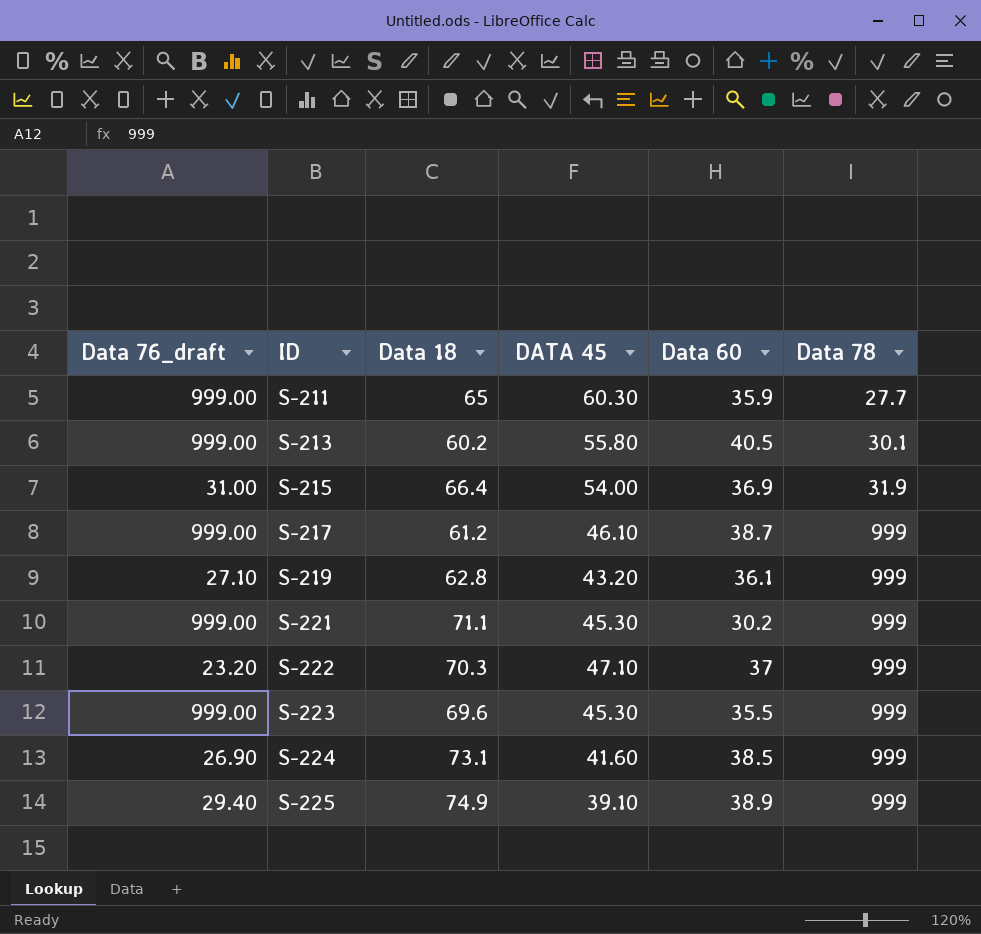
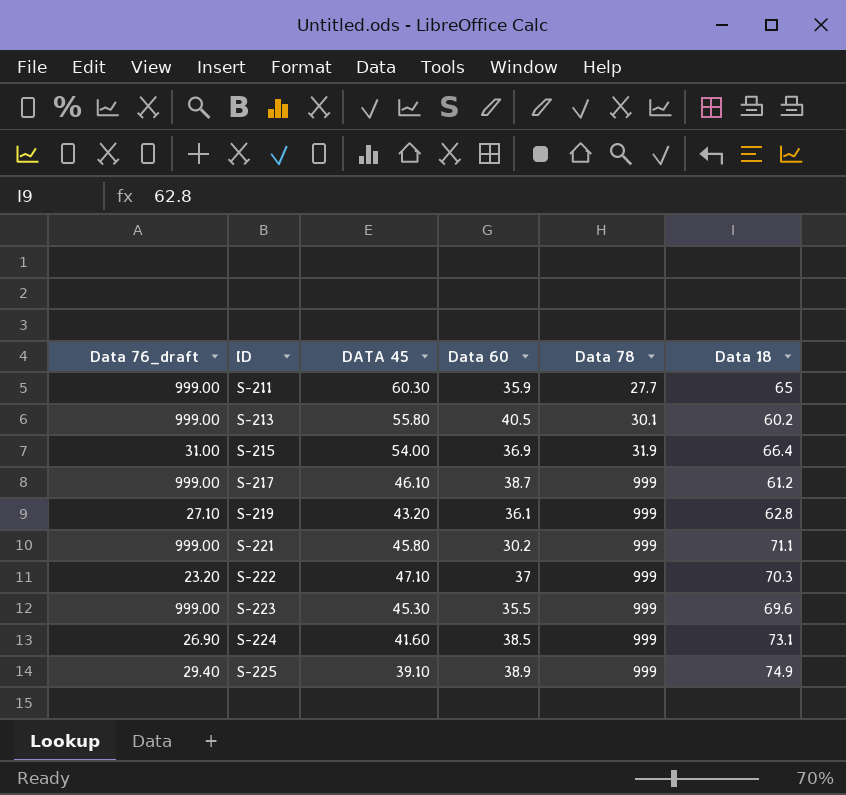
column Data 18 | position: 3 -> 6
S-221 | DATA 45: 45.30 -> 45.80

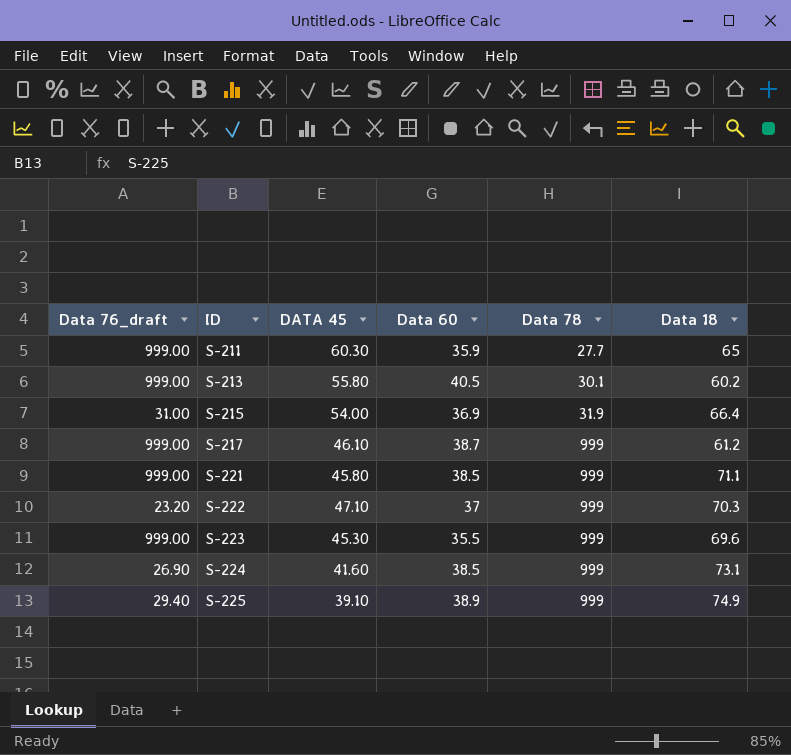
row S-219: 27.10 | 43.20 | 36.1 | 999 | 62.8 -> none
S-221 | Data 60: 30.2 -> 38.5

